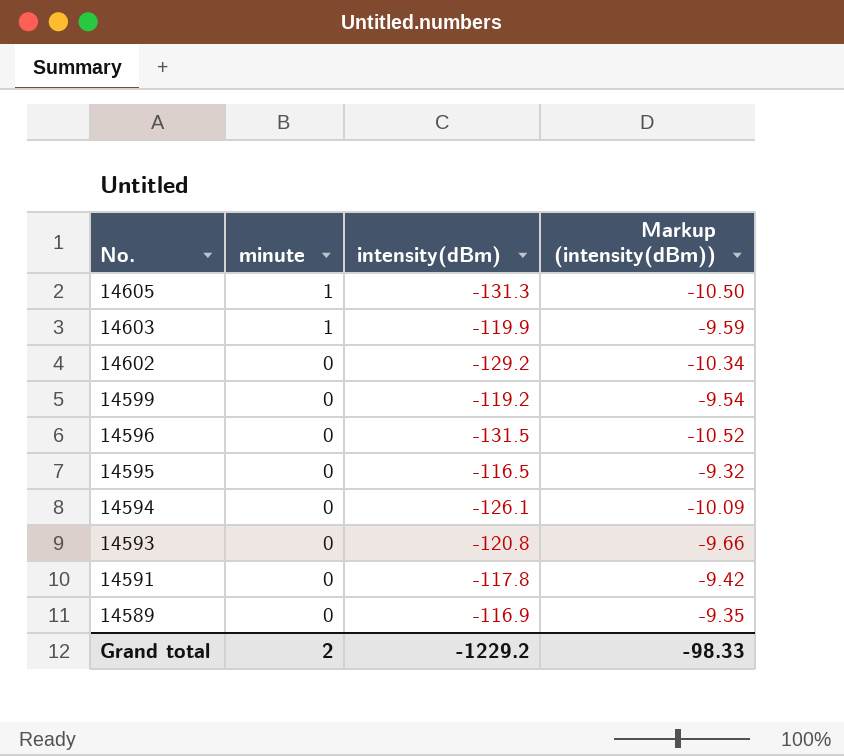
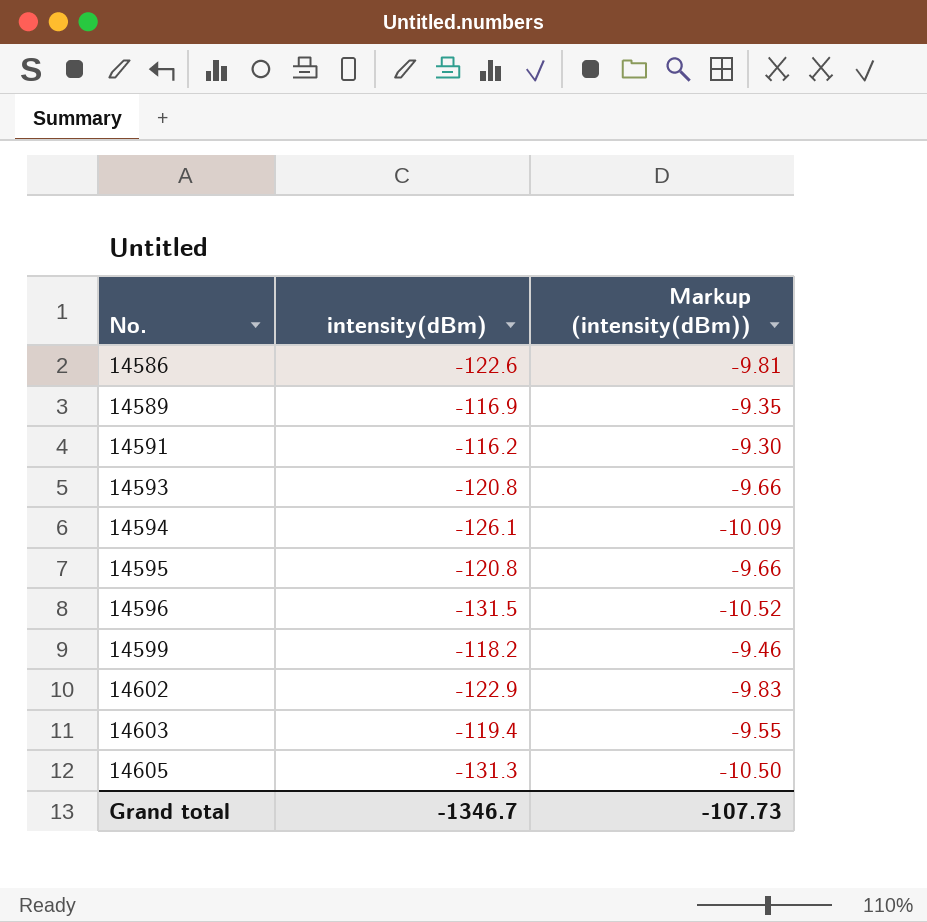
row order: No. descending -> No. ascending
column minute | position: 2 -> none
row 14586: none -> -122.6 | -9.81
14591 | intensity(dBm): -117.8 -> -116.2
14591 | Markup (intensity(dBm)): -9.42 -> -9.30
14595 | intensity(dBm): -116.5 -> -120.8
14595 | Markup (intensity(dBm)): -9.32 -> -9.66
14599 | intensity(dBm): -119.2 -> -118.2
14599 | Markup (intensity(dBm)): -9.54 -> -9.46
14602 | intensity(dBm): -129.2 -> -122.9
14602 | Markup (intensity(dBm)): -10.34 -> -9.83
14603 | intensity(dBm): -119.9 -> -119.4
14603 | Markup (intensity(dBm)): -9.59 -> -9.55
Grand total | intensity(dBm): -1229.2 -> -1346.7
Grand total | Markup (intensity(dBm)): -98.33 -> -107.73

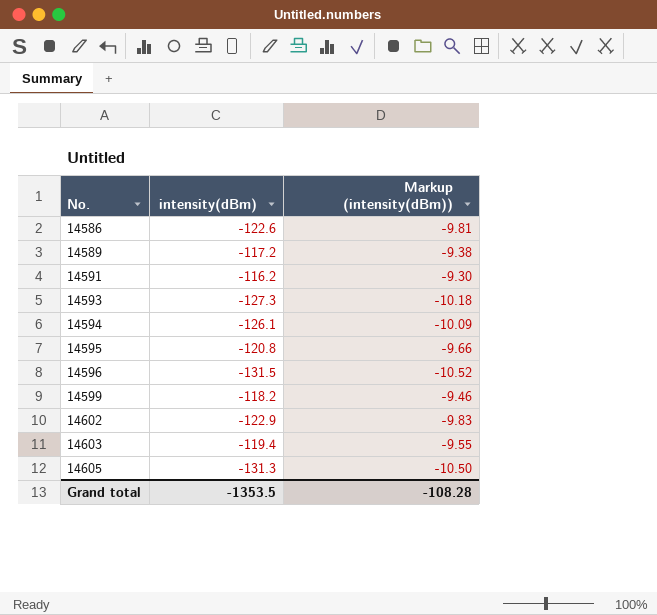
14589 | intensity(dBm): -116.9 -> -117.2
14589 | Markup (intensity(dBm)): -9.35 -> -9.38
14593 | intensity(dBm): -120.8 -> -127.3
14593 | Markup (intensity(dBm)): -9.66 -> -10.18
Grand total | intensity(dBm): -1346.7 -> -1353.5
Grand total | Markup (intensity(dBm)): -107.73 -> -108.28

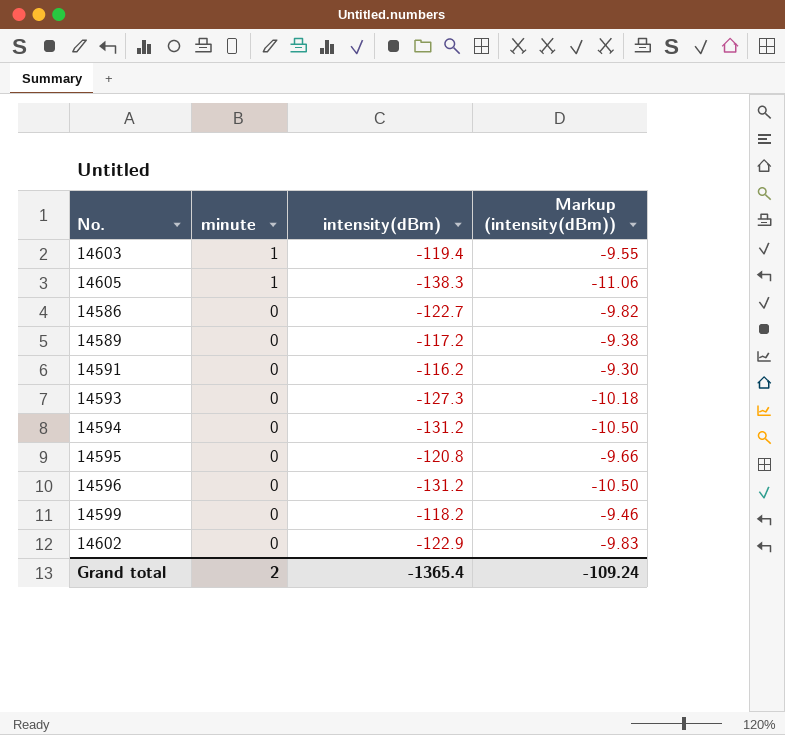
row order: No. ascending -> minute descending
column minute | position: none -> 2
14605 | intensity(dBm): -131.3 -> -138.3
14605 | Markup (intensity(dBm)): -10.50 -> -11.06
14586 | intensity(dBm): -122.6 -> -122.7
14586 | Markup (intensity(dBm)): -9.81 -> -9.82
14594 | intensity(dBm): -126.1 -> -131.2
14594 | Markup (intensity(dBm)): -10.09 -> -10.50
14596 | intensity(dBm): -131.5 -> -131.2
14596 | Markup (intensity(dBm)): -10.52 -> -10.50
Grand total | intensity(dBm): -1353.5 -> -1365.4
Grand total | Markup (intensity(dBm)): -108.28 -> -109.24

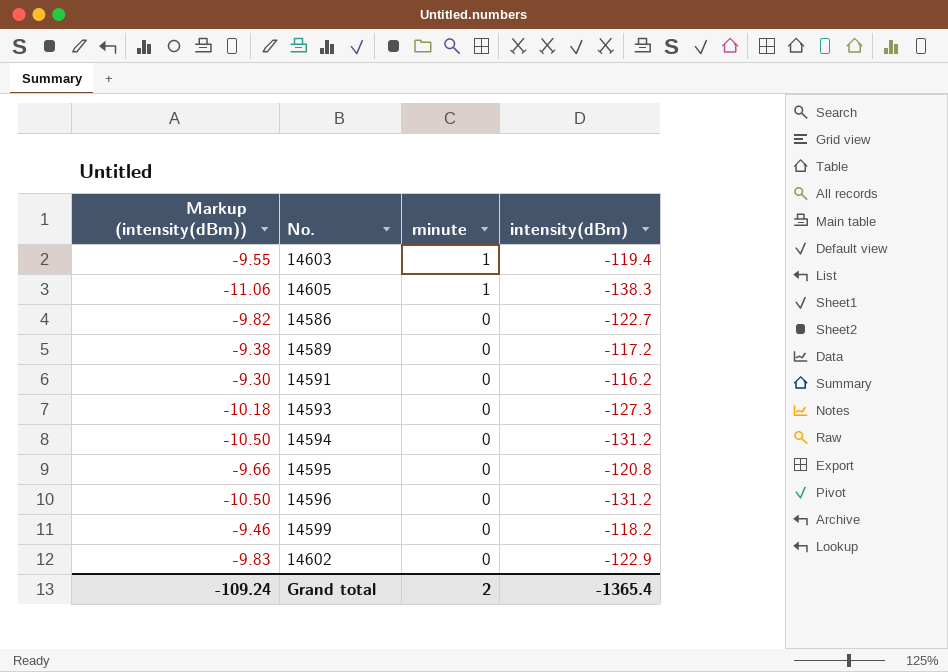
column Markup (intensity(dBm)) | position: 4 -> 1

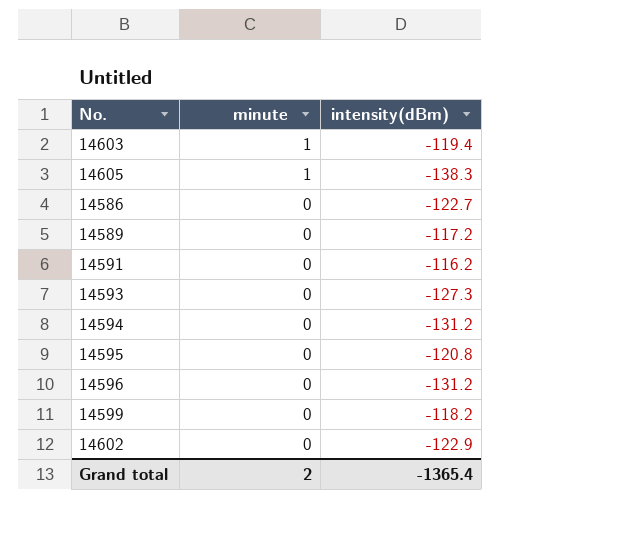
column Markup (intensity(dBm)) | formula: [intensity(dBm)] * 0.08 -> none

